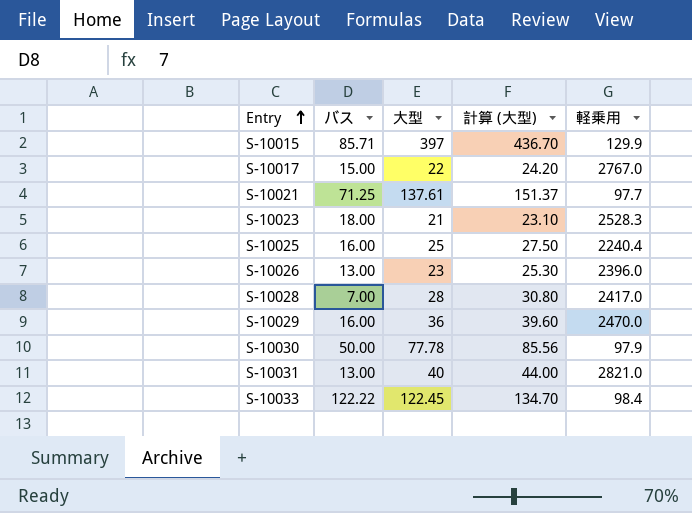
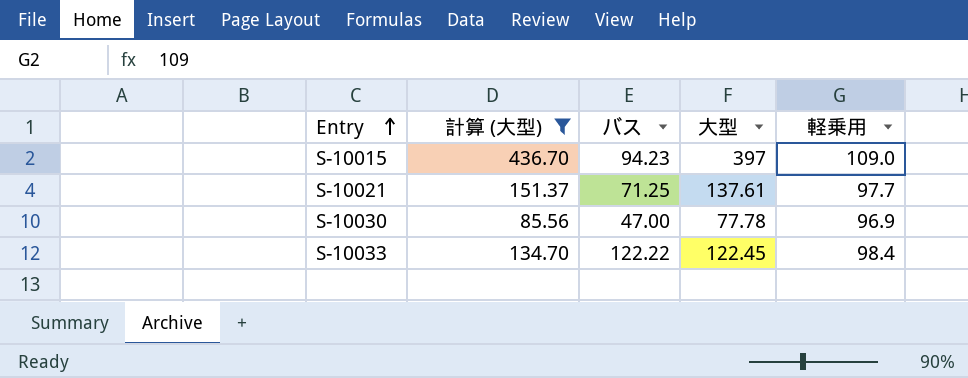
filter: none -> 計算 (大型) >= 85.56
column 計算 (大型) | position: 4 -> 2
S-10015 | バス: 85.71 -> 94.23
S-10015 | 軽乗用: 129.9 -> 109.0
S-10030 | バス: 50.00 -> 47.00
S-10030 | 軽乗用: 97.9 -> 96.9

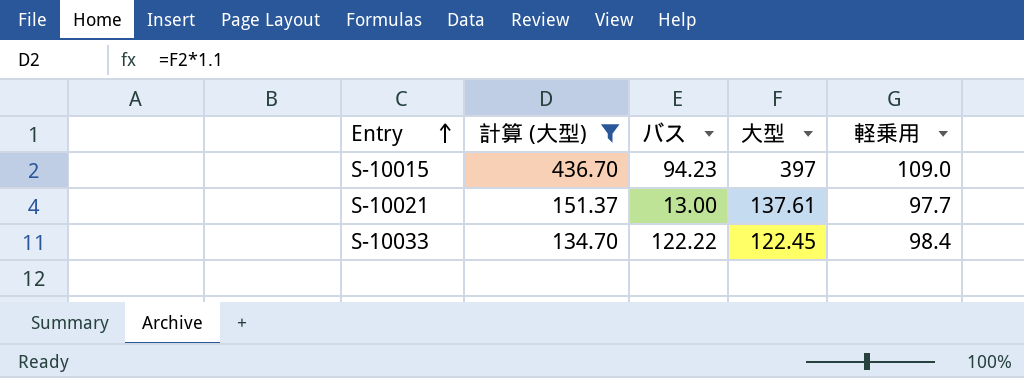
row S-10030: 85.56 | 47.00 | 77.78 | 96.9 -> none
S-10021 | バス: 71.25 -> 13.00

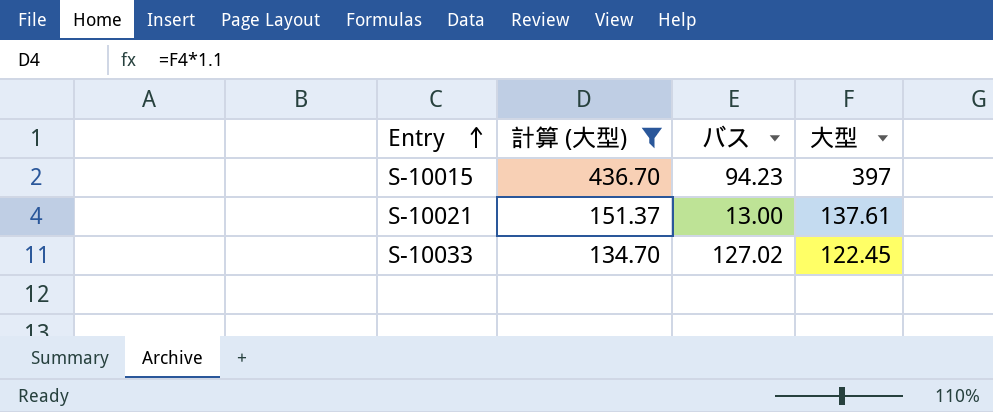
column 軽乗用 | position: 5 -> none
S-10033 | バス: 122.22 -> 127.02

